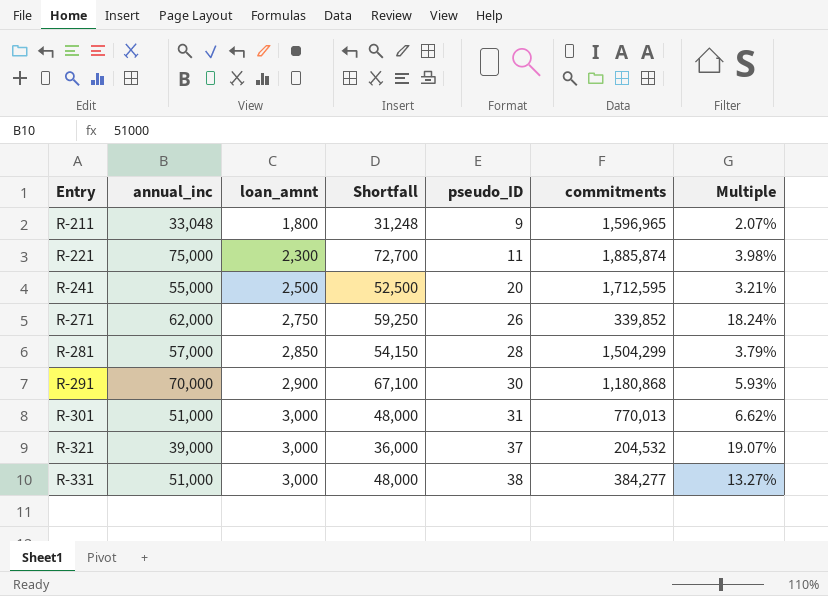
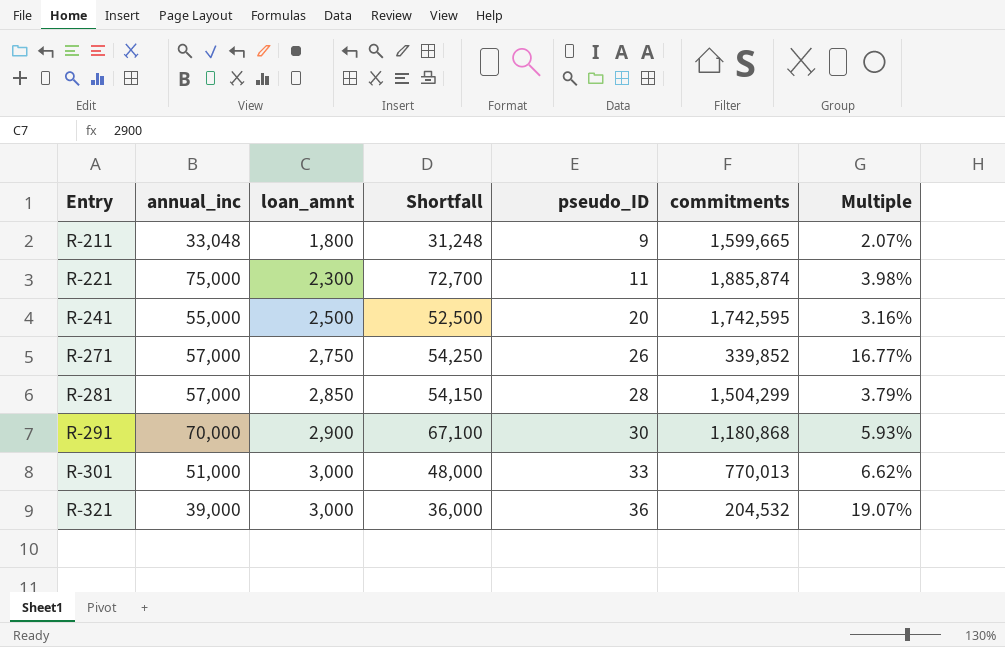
row R-331: 51,000 | 3,000 | 48,000 | 38 | 384,277 | 13.27% -> none
R-211 | commitments: 1,596,965 -> 1,599,665
R-241 | commitments: 1,712,595 -> 1,742,595
R-241 | Multiple: 3.21% -> 3.16%
R-271 | annual_inc: 62,000 -> 57,000
R-271 | Shortfall: 59,250 -> 54,250
R-271 | Multiple: 18.24% -> 16.77%
R-301 | pseudo_ID: 31 -> 33
R-321 | pseudo_ID: 37 -> 36

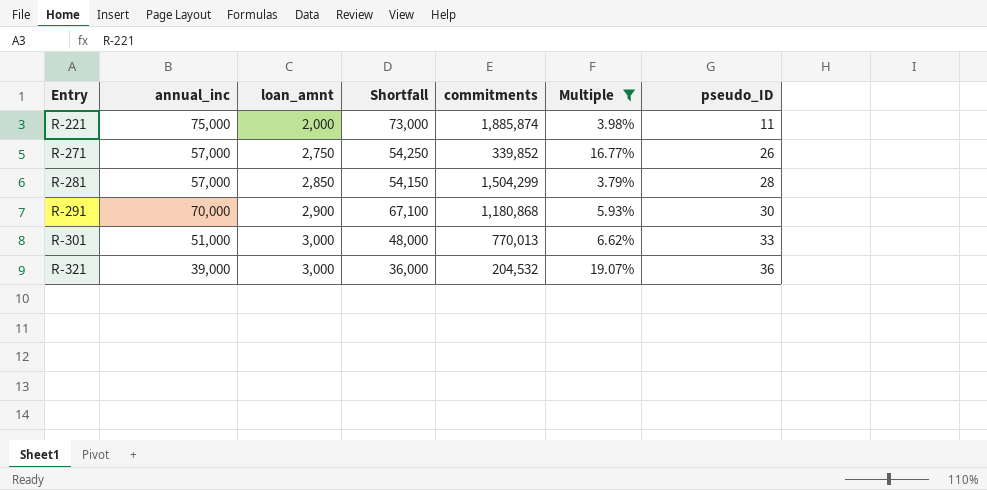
filter: none -> Multiple >= 3.79%
column pseudo_ID | position: 5 -> 7
R-221 | loan_amnt: 2,300 -> 2,000
R-221 | Shortfall: 72,700 -> 73,000

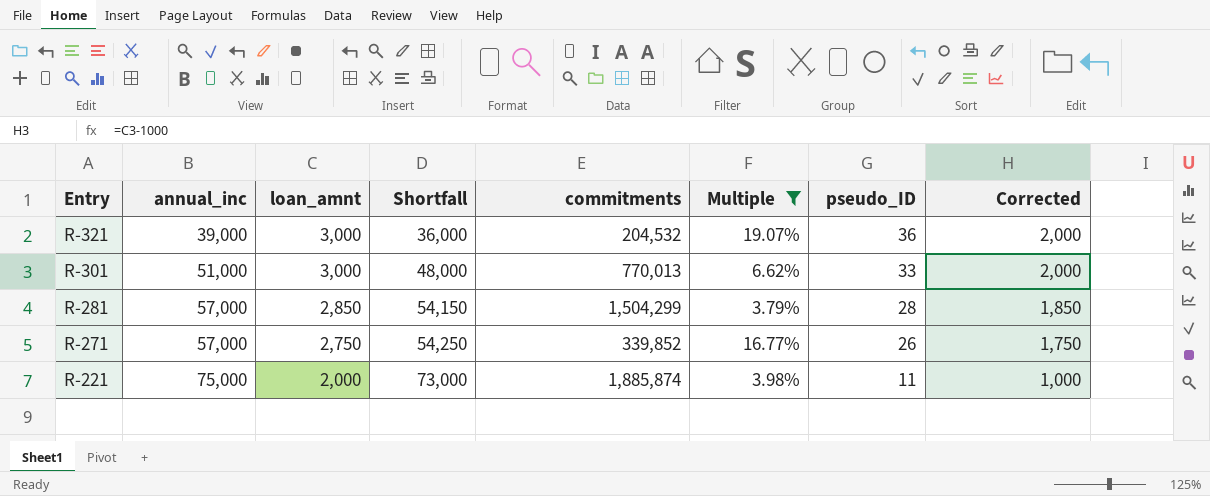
row order: Entry ascending -> Entry descending
column Corrected | formula: none -> [loan_amnt] - 1000
row R-291: 70,000 | 2,900 | 67,100 | 1,180,868 | 5.93% | 30 -> none

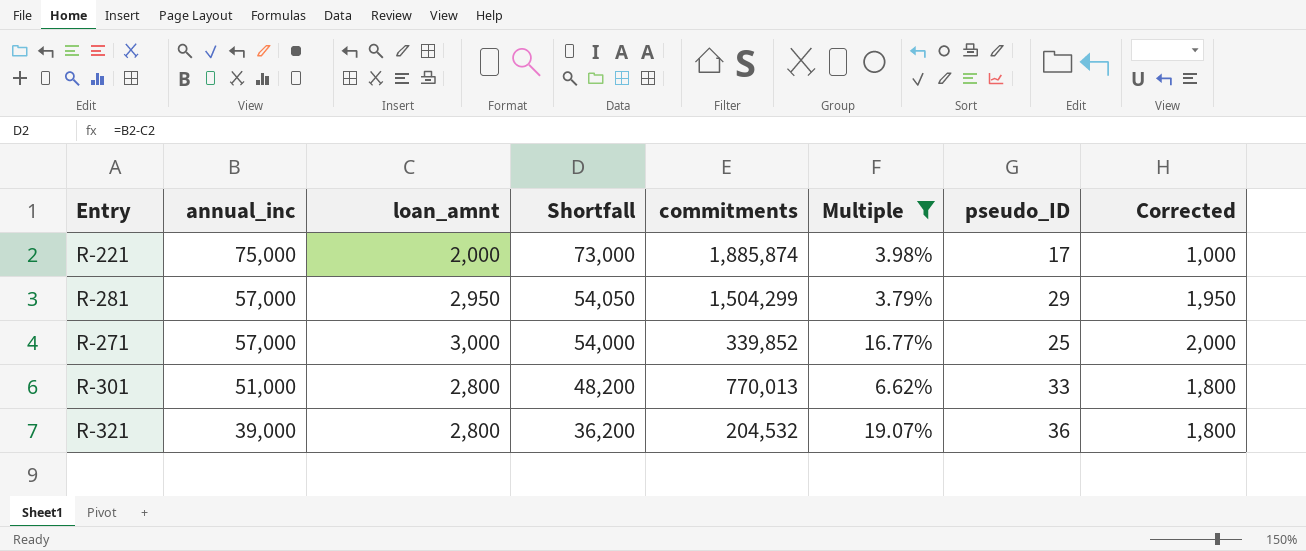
row order: Entry descending -> annual_inc descending
R-221 | pseudo_ID: 11 -> 17
R-281 | loan_amnt: 2,850 -> 2,950
R-281 | Shortfall: 54,150 -> 54,050
R-281 | pseudo_ID: 28 -> 29
R-281 | Corrected: 1,850 -> 1,950
R-271 | loan_amnt: 2,750 -> 3,000
R-271 | Shortfall: 54,250 -> 54,000
R-271 | pseudo_ID: 26 -> 25
R-271 | Corrected: 1,750 -> 2,000
R-301 | loan_amnt: 3,000 -> 2,800
R-301 | Shortfall: 48,000 -> 48,200
R-301 | Corrected: 2,000 -> 1,800
R-321 | loan_amnt: 3,000 -> 2,800
R-321 | Shortfall: 36,000 -> 36,200
R-321 | Corrected: 2,000 -> 1,800

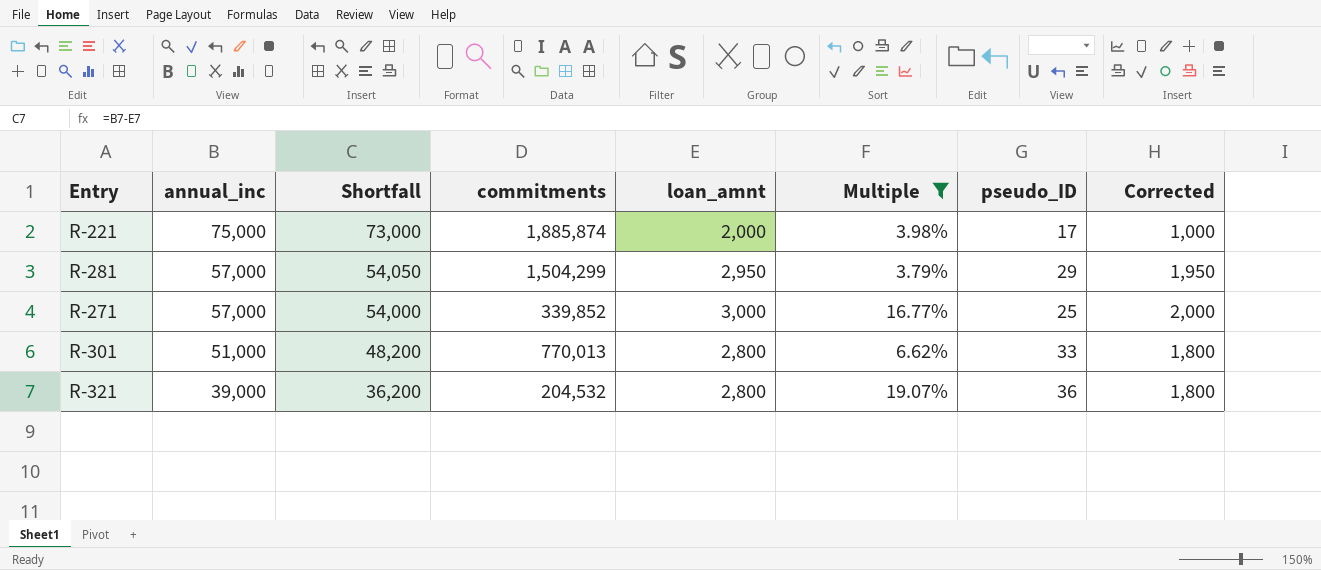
column loan_amnt | position: 3 -> 5

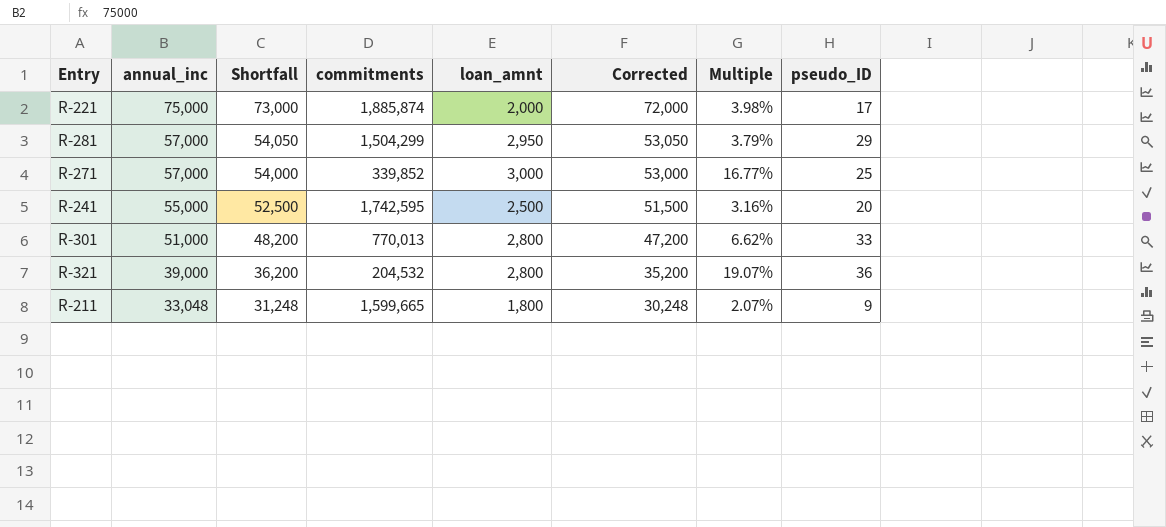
filter: Multiple >= 3.79% -> none
column Corrected | formula: [loan_amnt] - 1000 -> [Shortfall] - 1000
column Corrected | position: 8 -> 6

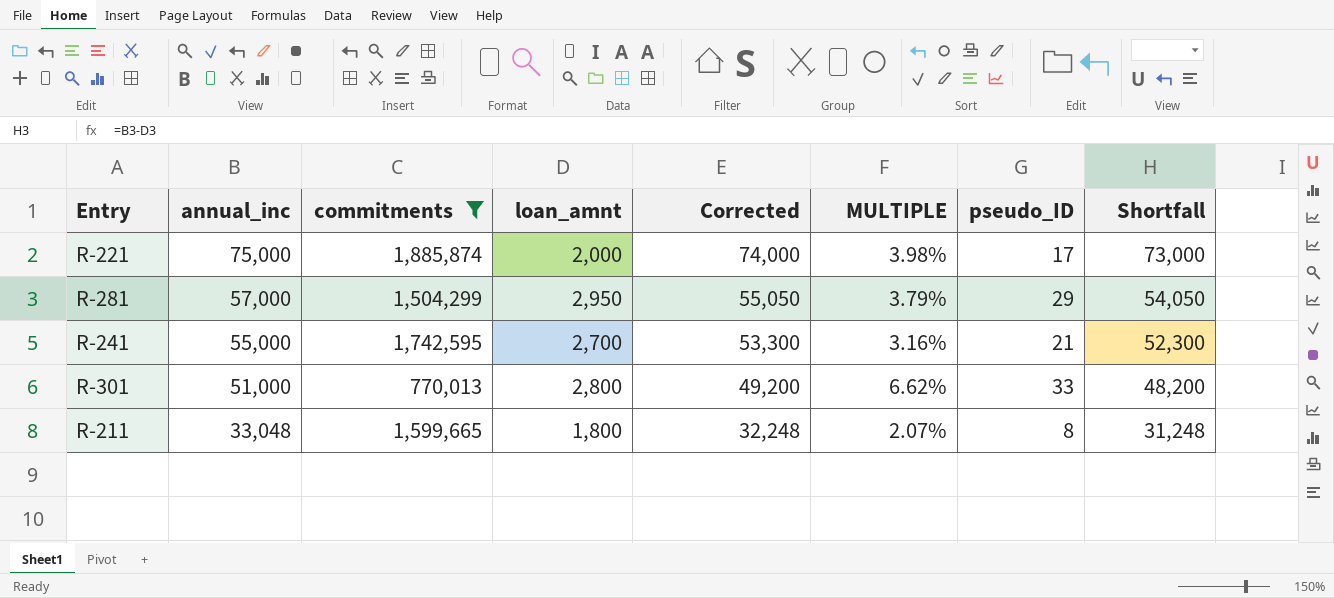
filter: none -> commitments >= 770,013
column Corrected | formula: [Shortfall] - 1000 -> [Shortfall] + 1000
column name: Multiple -> MULTIPLE
column Shortfall | position: 3 -> 8
R-241 | loan_amnt: 2,500 -> 2,700
R-241 | pseudo_ID: 20 -> 21
R-241 | Shortfall: 52,500 -> 52,300
R-211 | pseudo_ID: 9 -> 8

